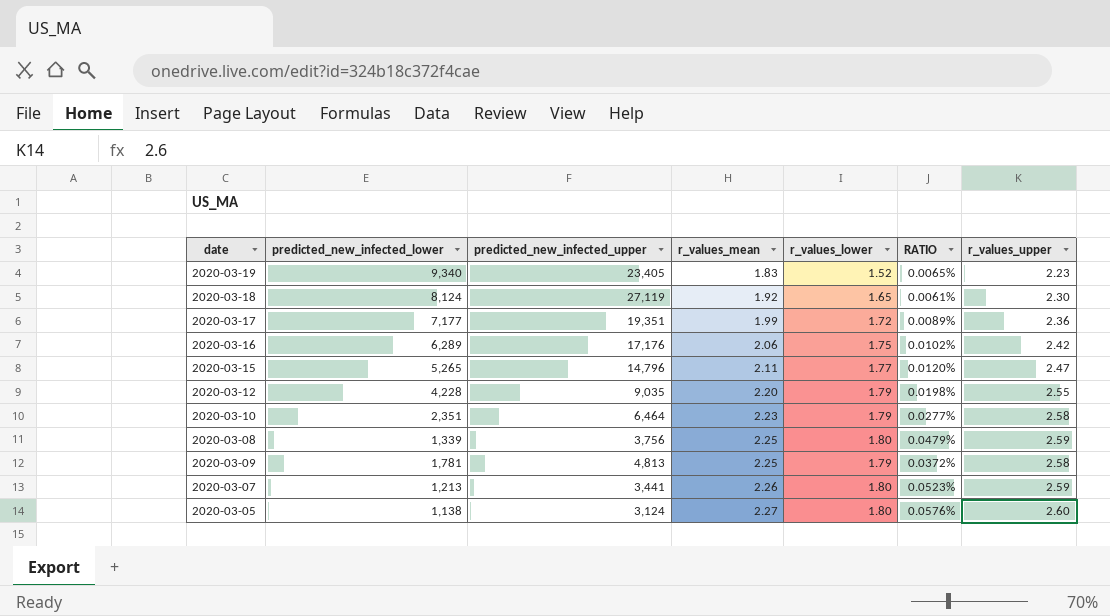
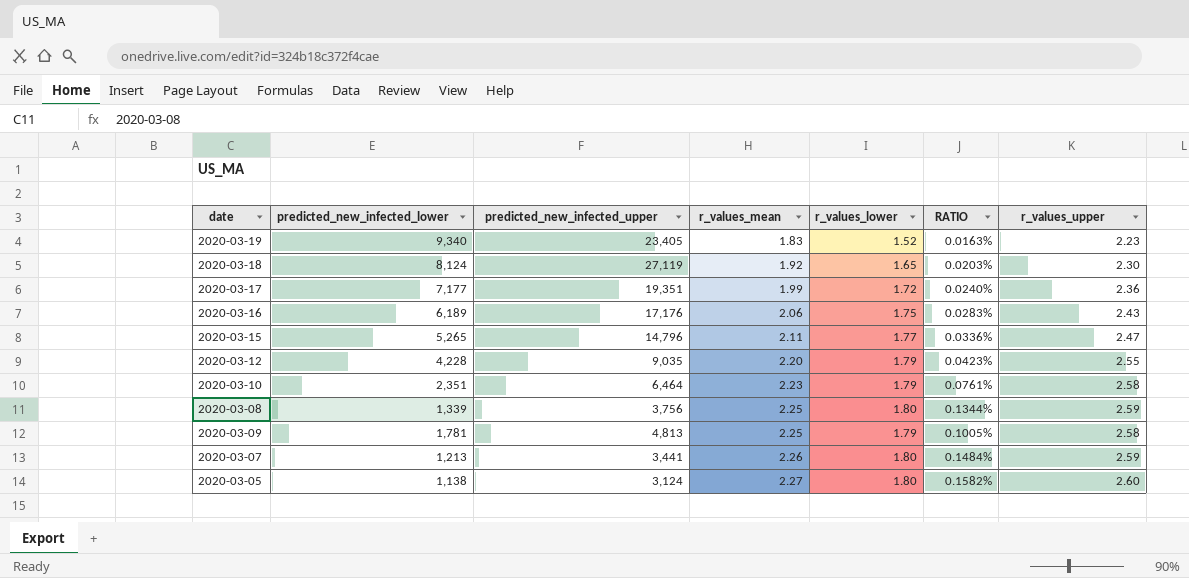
column RATIO | formula: [r_values_lower] / [predicted_new_infected_upper] -> [r_values_lower] / [predicted_new_infected_lower]
2020-03-16 | predicted_new_infected_lower: 6,289 -> 6,189
2020-03-16 | r_values_upper: 2.42 -> 2.43

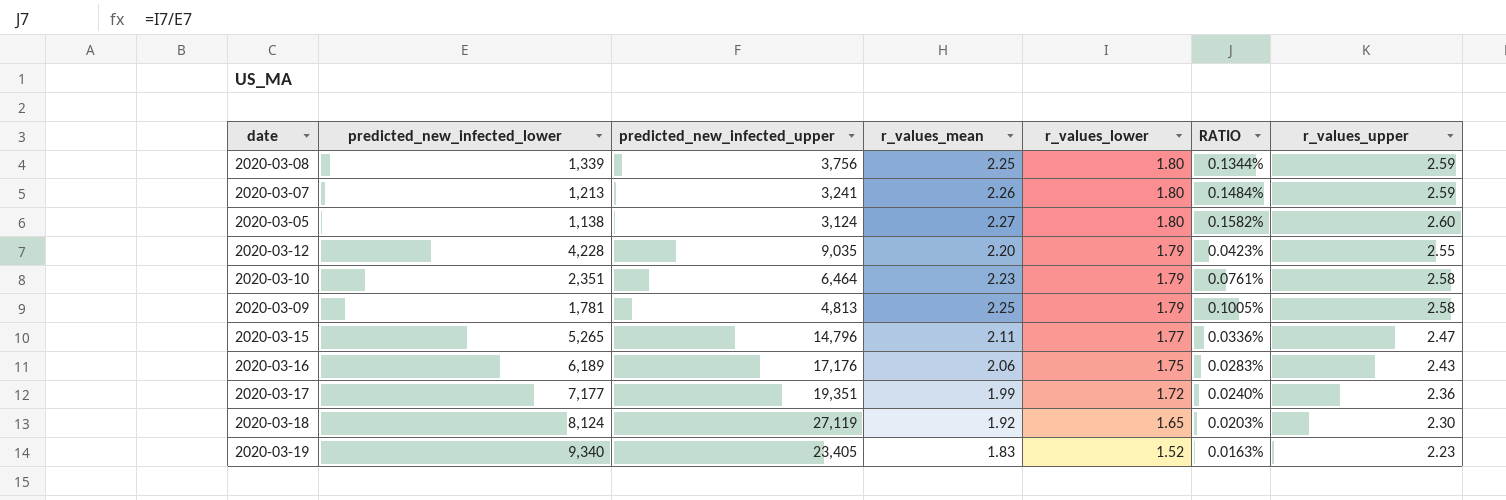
row order: r_values_mean ascending -> r_values_lower descending
2020-03-07 | predicted_new_infected_upper: 3,441 -> 3,241

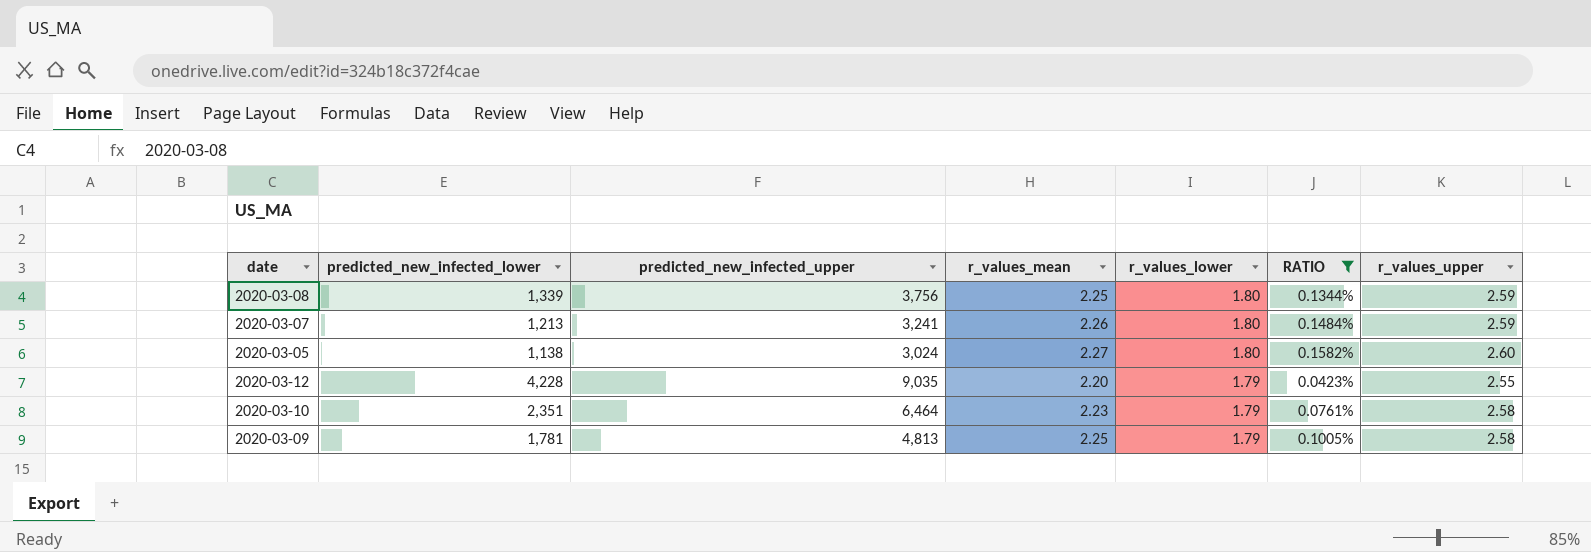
filter: none -> RATIO >= 0.0423%
2020-03-05 | predicted_new_infected_upper: 3,124 -> 3,024

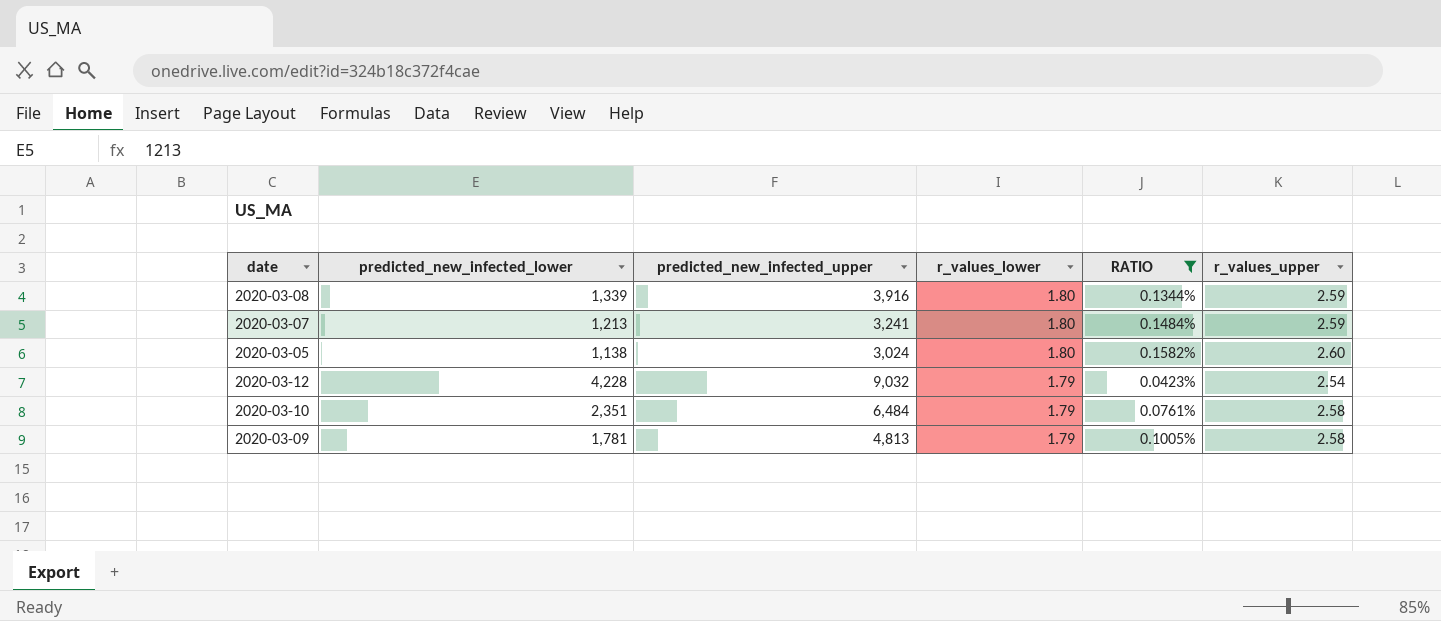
column r_values_mean | position: 4 -> none
2020-03-08 | predicted_new_infected_upper: 3,756 -> 3,916
2020-03-12 | predicted_new_infected_upper: 9,035 -> 9,032
2020-03-12 | r_values_upper: 2.55 -> 2.54
2020-03-10 | predicted_new_infected_upper: 6,464 -> 6,484

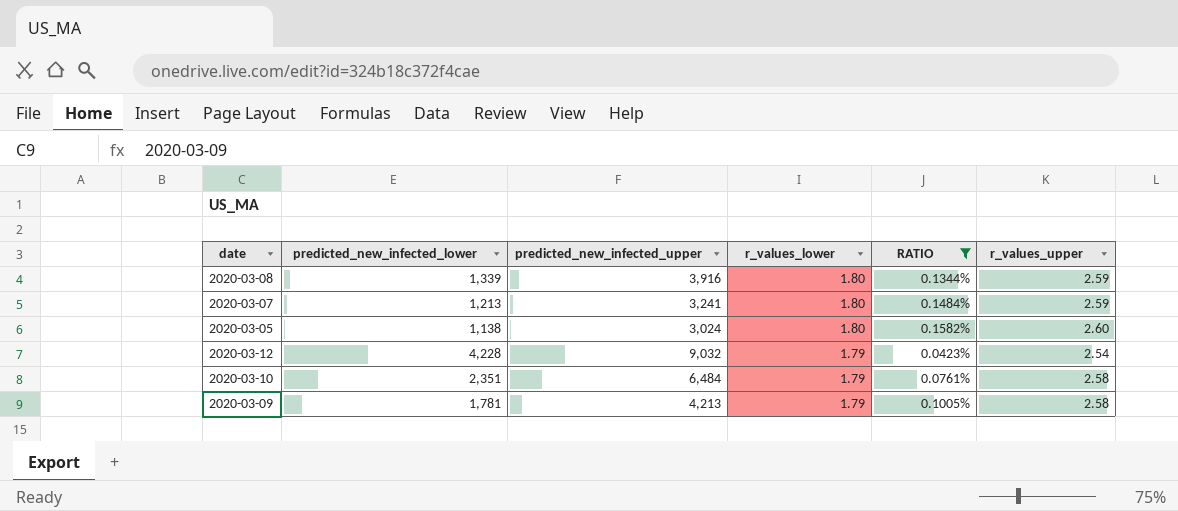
2020-03-09 | predicted_new_infected_upper: 4,813 -> 4,213

